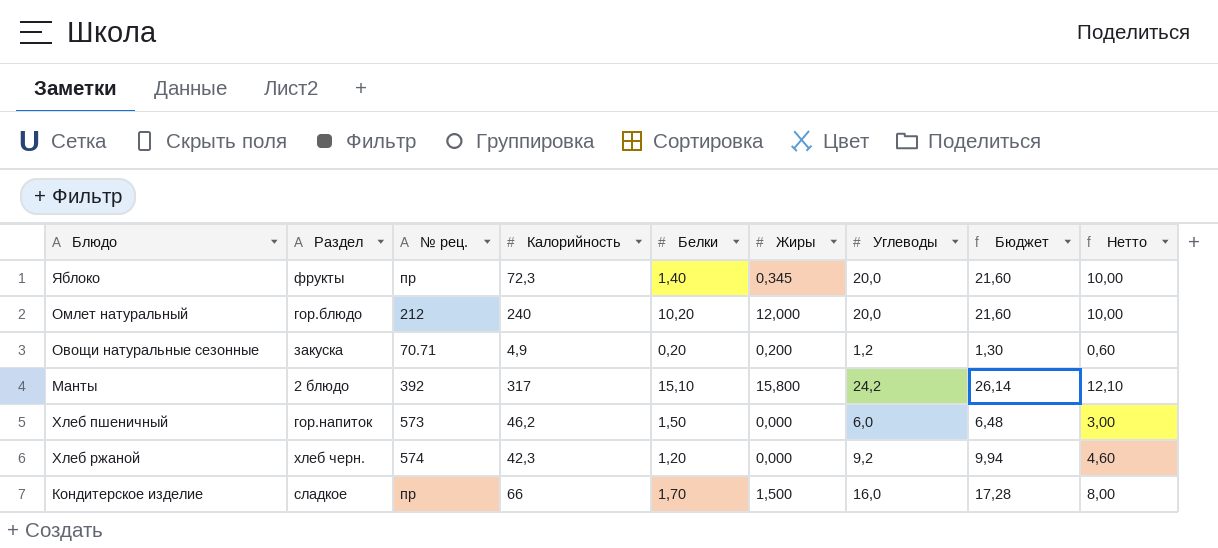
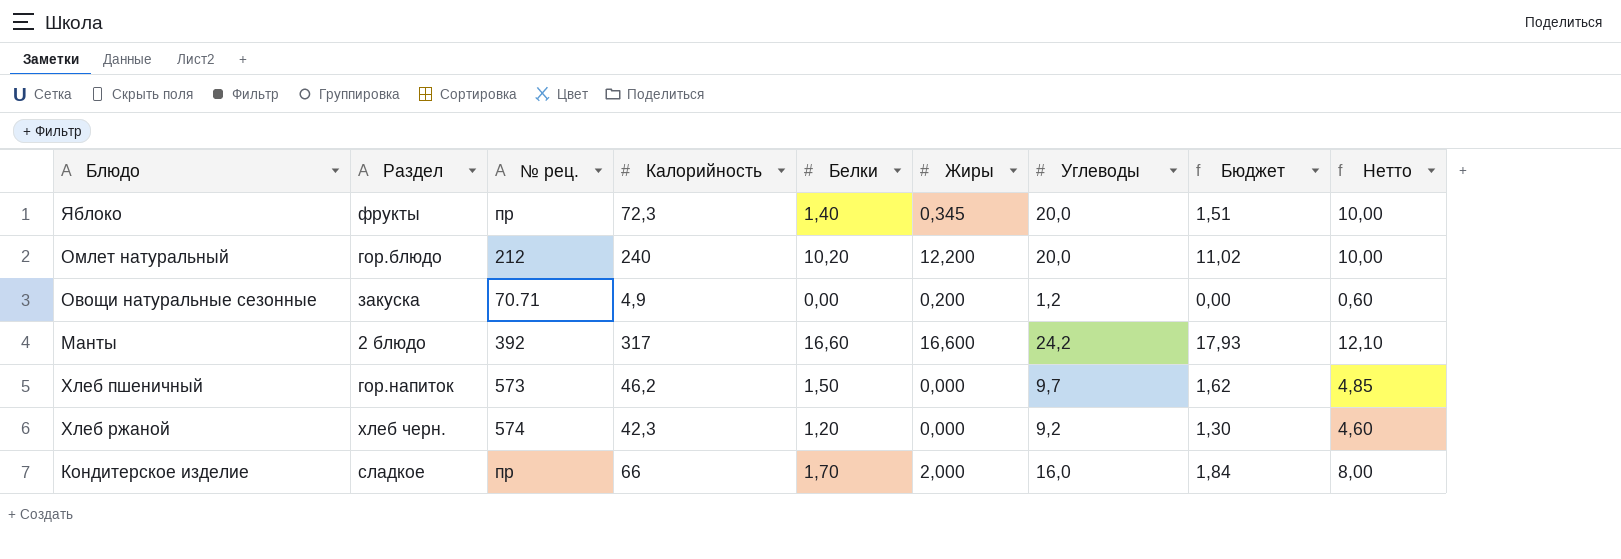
column Бюджет | formula: [Углеводы] * 1,08 -> [Белки] * 1,08
Омлет натуральный | Жиры: 12,000 -> 12,200
Овощи натуральные сезонные | Белки: 0,20 -> 0,00
Манты | Белки: 15,10 -> 16,60
Манты | Жиры: 15,800 -> 16,600
Хлеб пшеничный | Углеводы: 6,0 -> 9,7
Хлеб пшеничный | Нетто: 3,00 -> 4,85
Кондитерское изделие | Жиры: 1,500 -> 2,000

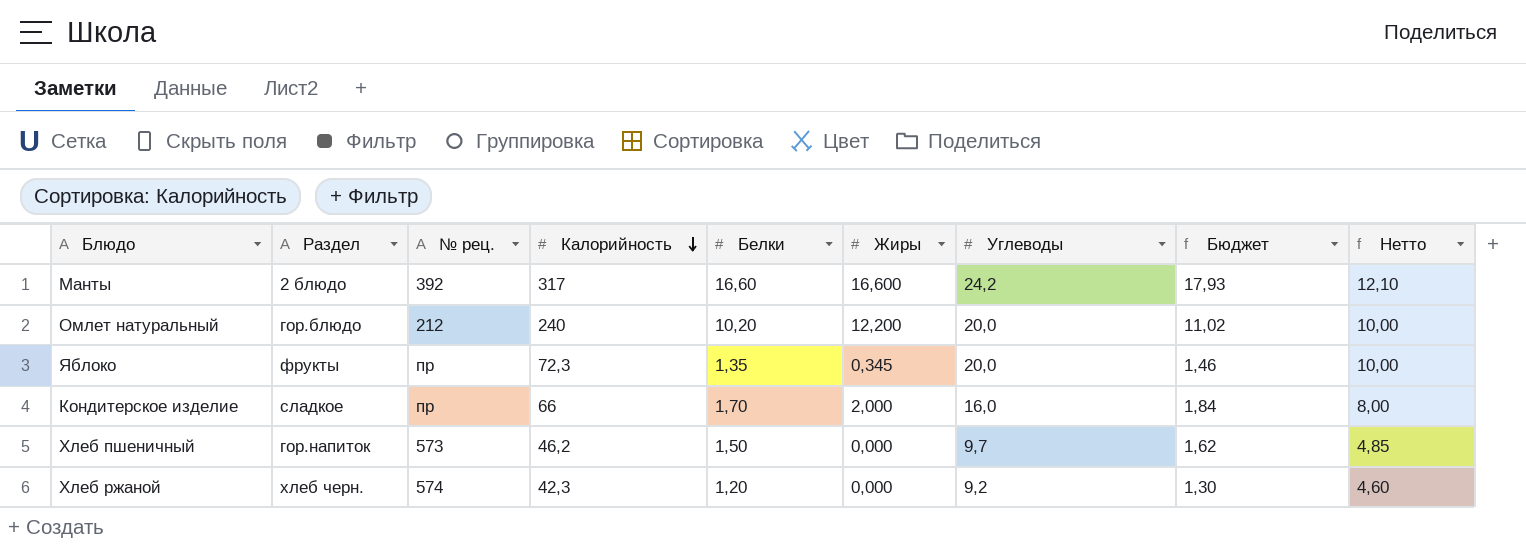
row order: none -> Калорийность descending
row Овощи натуральные сезонные: закуска | 70.71 | 4,9 | 0,00 | 0,200 | 1,2 | 0,00 | 0,60 -> none
Яблоко | Белки: 1,40 -> 1,35
Яблоко | Бюджет: 1,51 -> 1,46

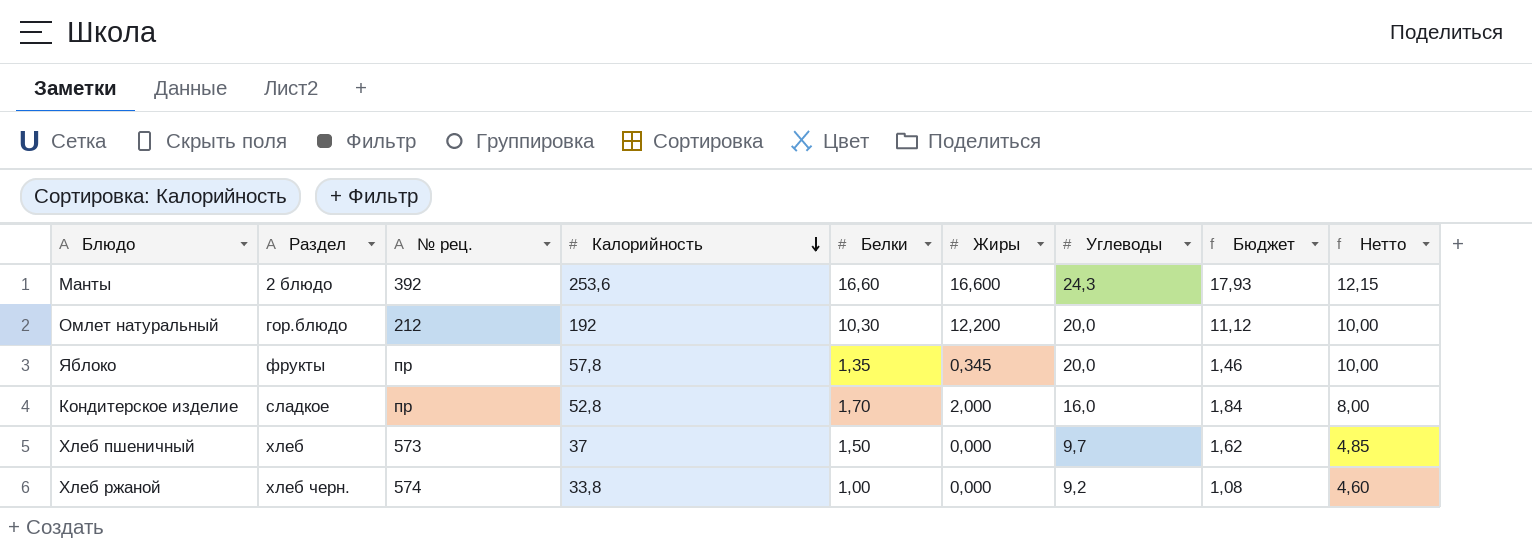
Манты | Калорийность: 317 -> 253,6
Манты | Углеводы: 24,2 -> 24,3
Манты | Нетто: 12,10 -> 12,15
Омлет натуральный | Калорийность: 240 -> 192
Омлет натуральный | Белки: 10,20 -> 10,30
Омлет натуральный | Бюджет: 11,02 -> 11,12
Яблоко | Калорийность: 72,3 -> 57,8
Кондитерское изделие | Калорийность: 66 -> 52,8
Хлеб пшеничный | Раздел: гор.напиток -> хлеб
Хлеб пшеничный | Калорийность: 46,2 -> 37
Хлеб ржаной | Калорийность: 42,3 -> 33,8
Хлеб ржаной | Белки: 1,20 -> 1,00
Хлеб ржаной | Бюджет: 1,30 -> 1,08

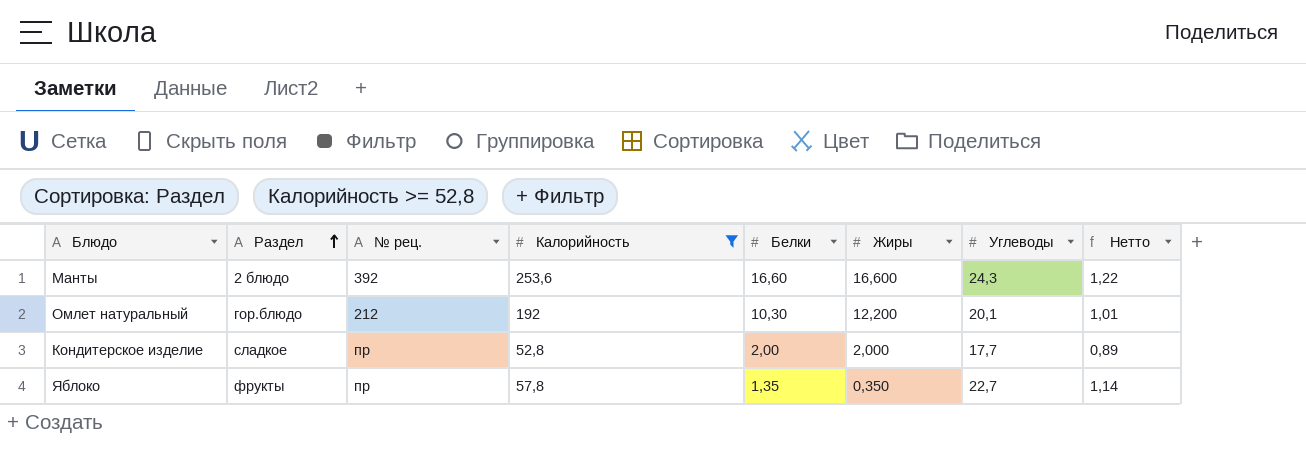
filter: none -> Калорийность >= 52,8
row order: Калорийность descending -> Раздел ascending
column Бюджет | formula: [Белки] * 1,08 -> none
column Нетто | formula: [Углеводы] * 0,5 -> [Углеводы] * 0,05
Омлет натуральный | Углеводы: 20,0 -> 20,1
Кондитерское изделие | Белки: 1,70 -> 2,00
Кондитерское изделие | Углеводы: 16,0 -> 17,7
Яблоко | Жиры: 0,345 -> 0,350
Яблоко | Углеводы: 20,0 -> 22,7

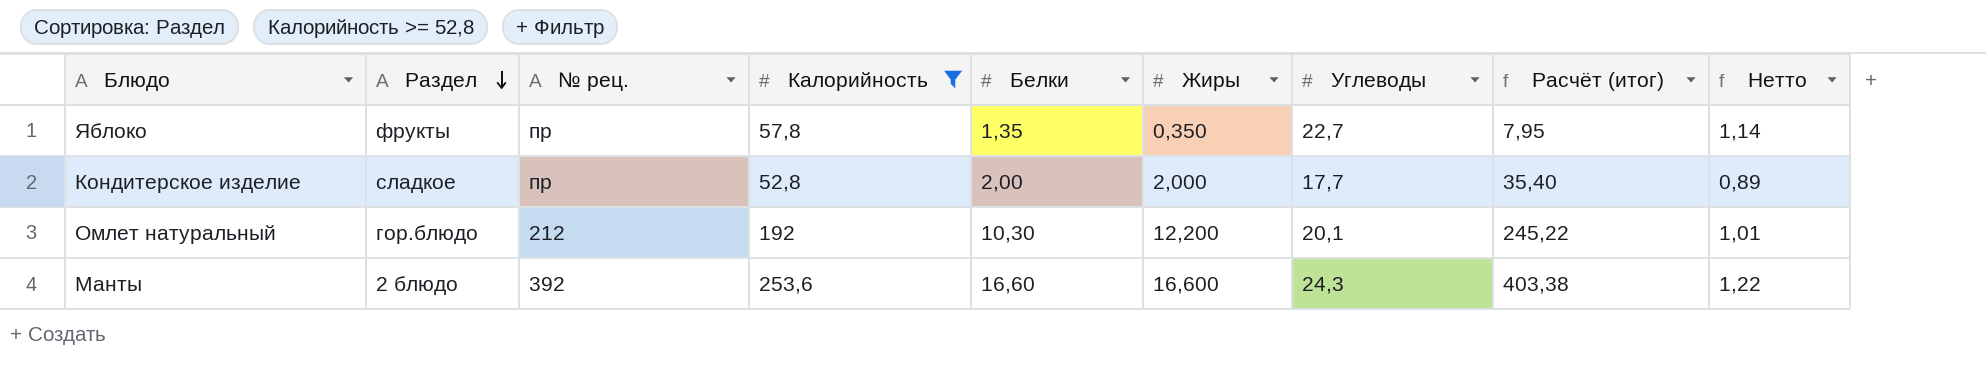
row order: Раздел ascending -> Раздел descending
column Расчёт (итог) | formula: none -> [Жиры] * [Углеводы]

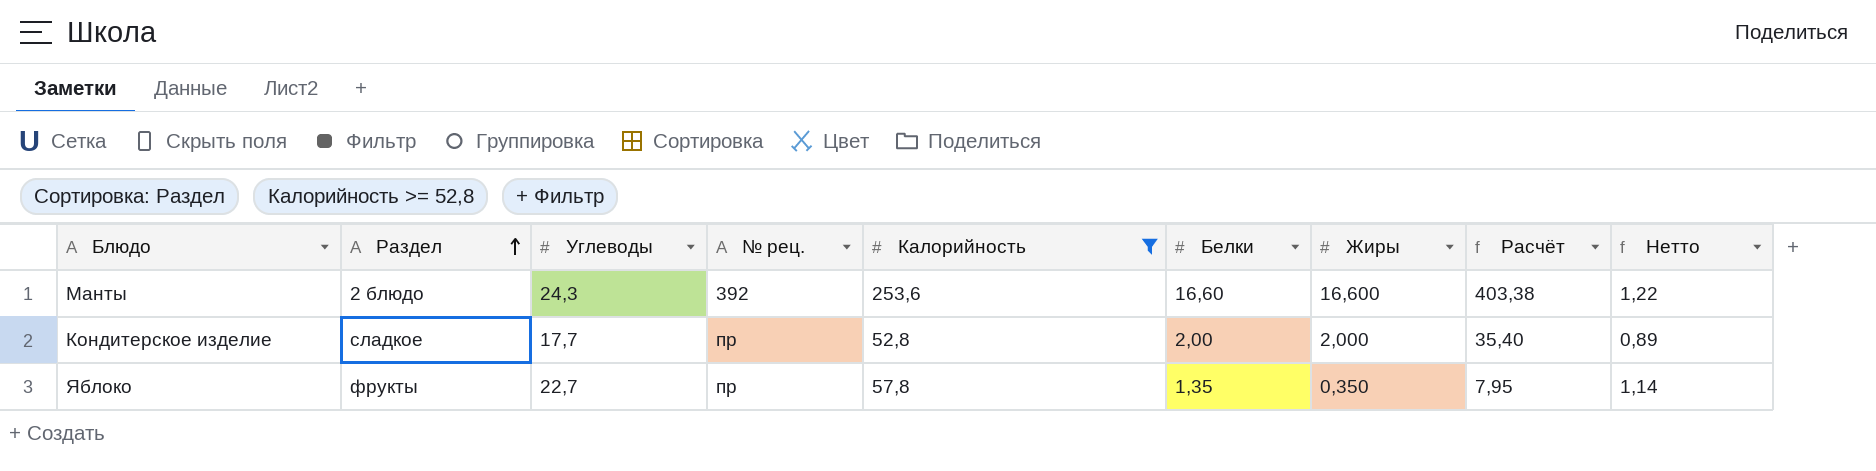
row order: Раздел descending -> Раздел ascending
column Углеводы | position: 7 -> 3
column name: Расчёт (итог) -> Расчёт
row Омлет натуральный: гор.блюдо | 212 | 192 | 10,30 | 12,200 | 20,1 | 245,22 | 1,01 -> none

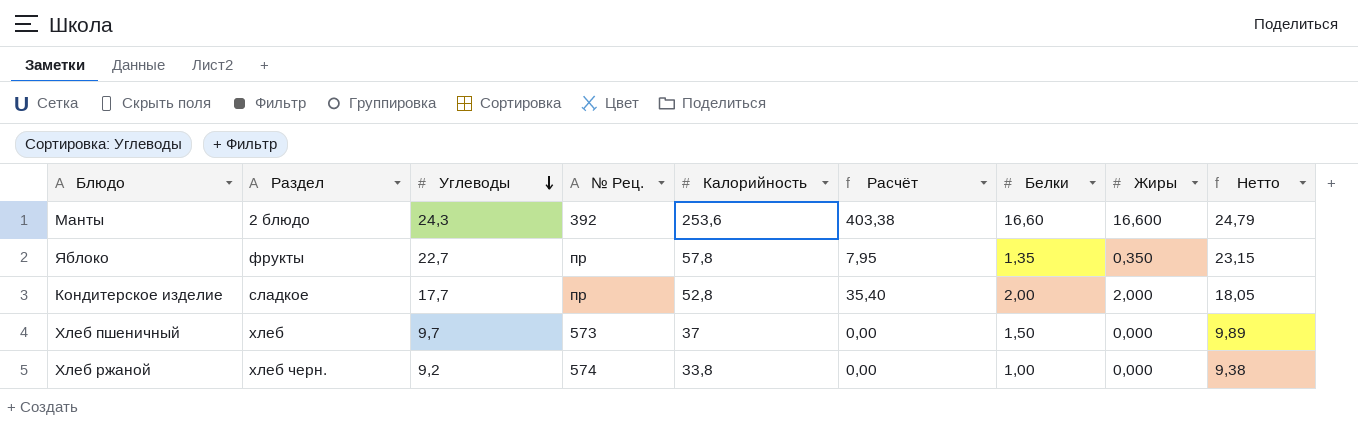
filter: Калорийность >= 52,8 -> none
row order: Раздел ascending -> Углеводы descending
column name: № рец. -> № Рец.
column Расчёт | position: 8 -> 6
column Нетто | formula: [Углеводы] * 0,05 -> [Углеводы] * 1,02

